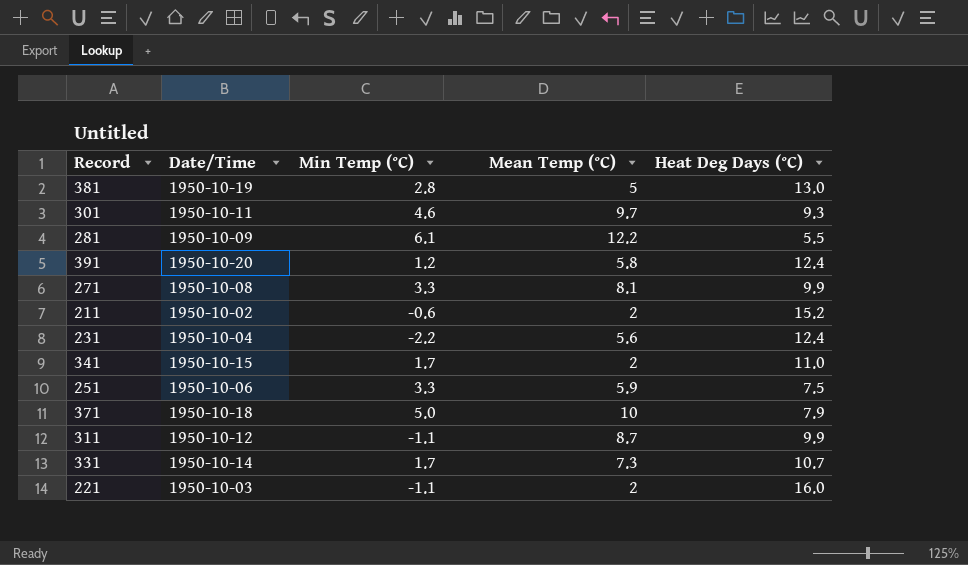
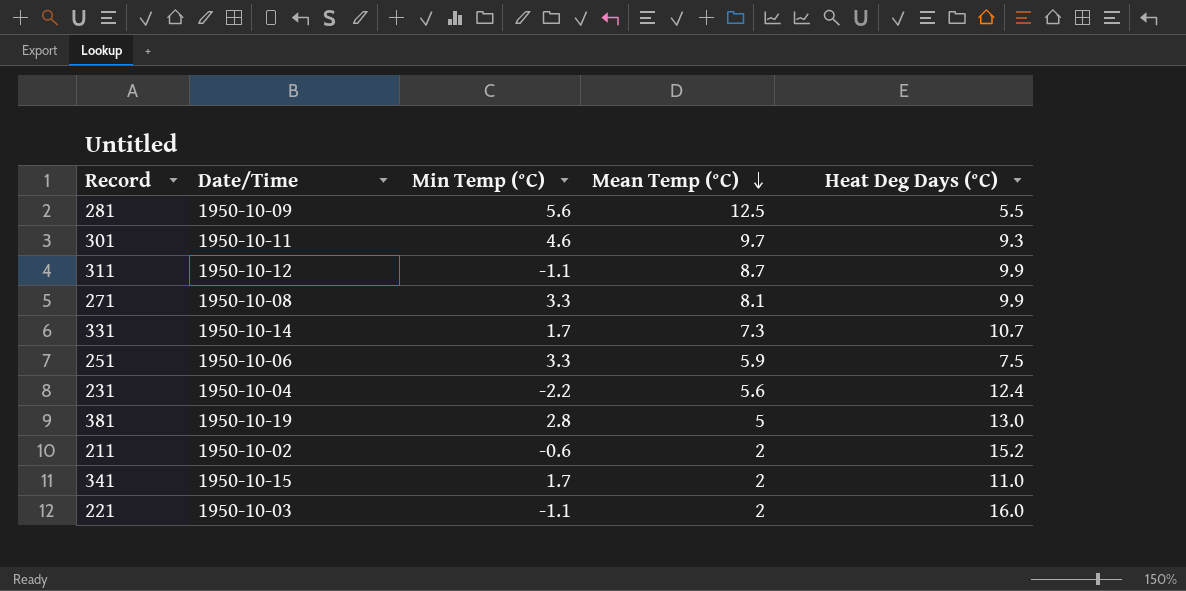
row order: none -> Mean Temp (°C) descending
row 391: 1950-10-20 | 1.2 | 5.8 | 12.4 -> none
row 371: 1950-10-18 | 5.0 | 10 | 7.9 -> none
281 | Min Temp (°C): 6.1 -> 5.6
281 | Mean Temp (°C): 12.2 -> 12.5

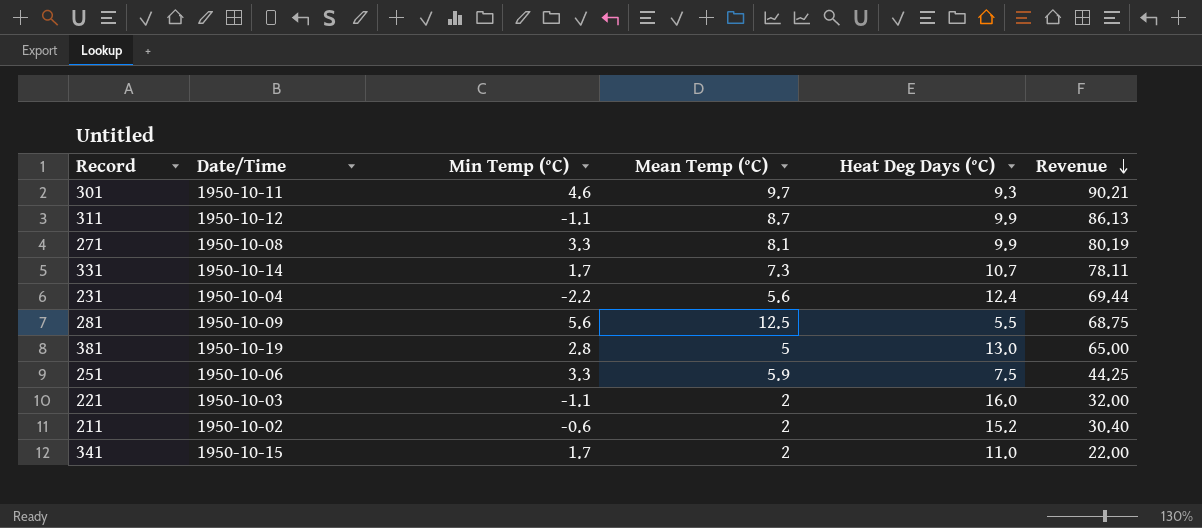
row order: Mean Temp (°C) descending -> Revenue descending
column Revenue | formula: none -> [Mean Temp (°C)] * [Heat Deg Days (°C)]

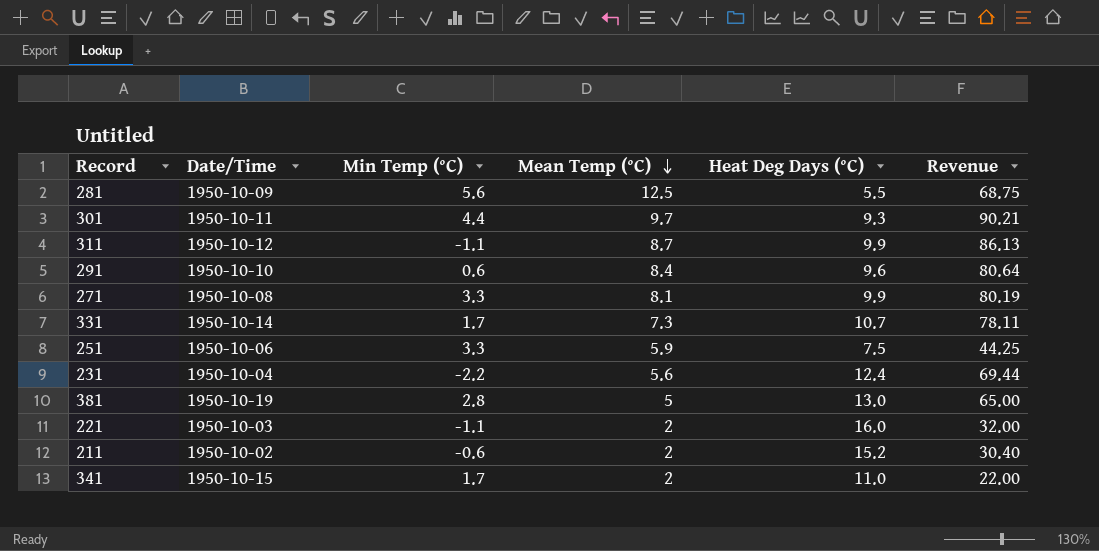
row order: Revenue descending -> Mean Temp (°C) descending
301 | Min Temp (°C): 4.6 -> 4.4
row 291: none -> 1950-10-10 | 0.6 | 8.4 | 9.6 | 80.64

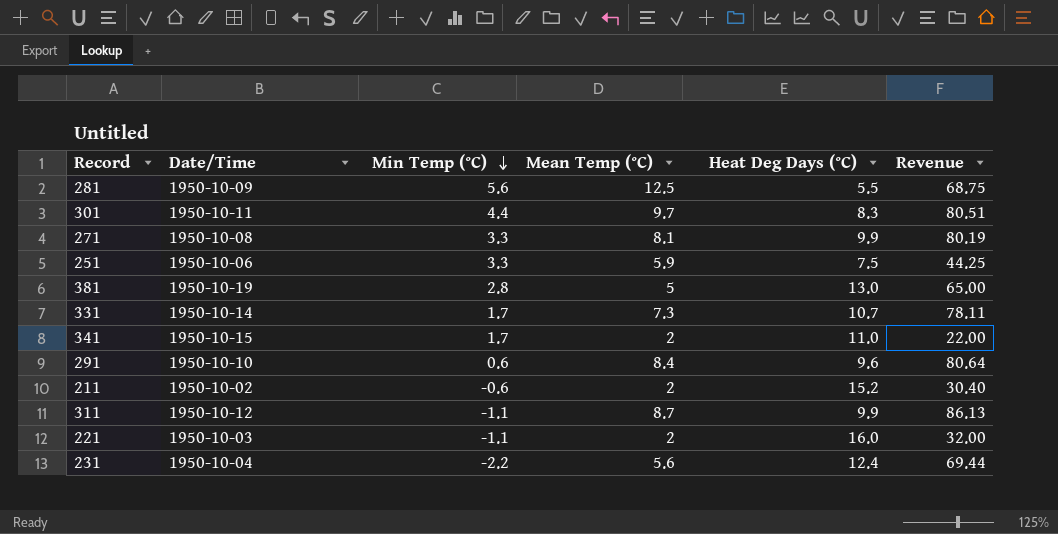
row order: Mean Temp (°C) descending -> Min Temp (°C) descending
301 | Heat Deg Days (°C): 9.3 -> 8.3
301 | Revenue: 90.21 -> 80.51

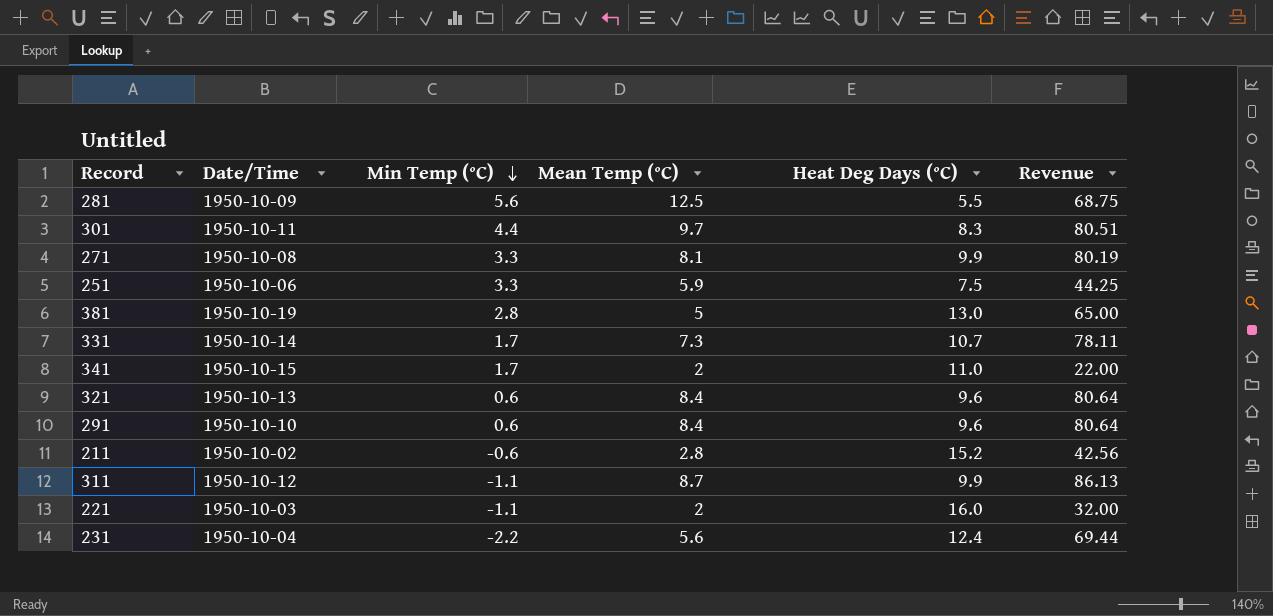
row 321: none -> 1950-10-13 | 0.6 | 8.4 | 9.6 | 80.64
211 | Mean Temp (°C): 2 -> 2.8
211 | Revenue: 30.40 -> 42.56

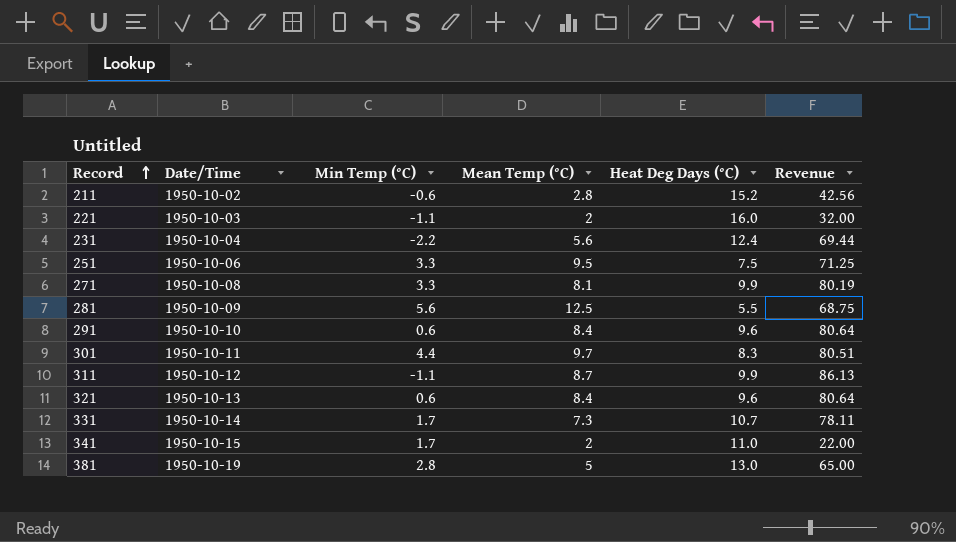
row order: Min Temp (°C) descending -> Record ascending
251 | Mean Temp (°C): 5.9 -> 9.5
251 | Revenue: 44.25 -> 71.25

